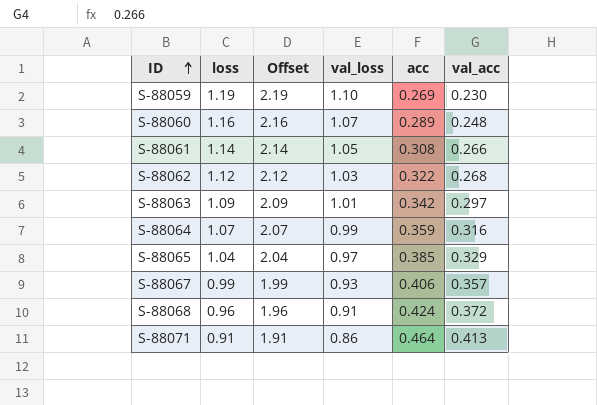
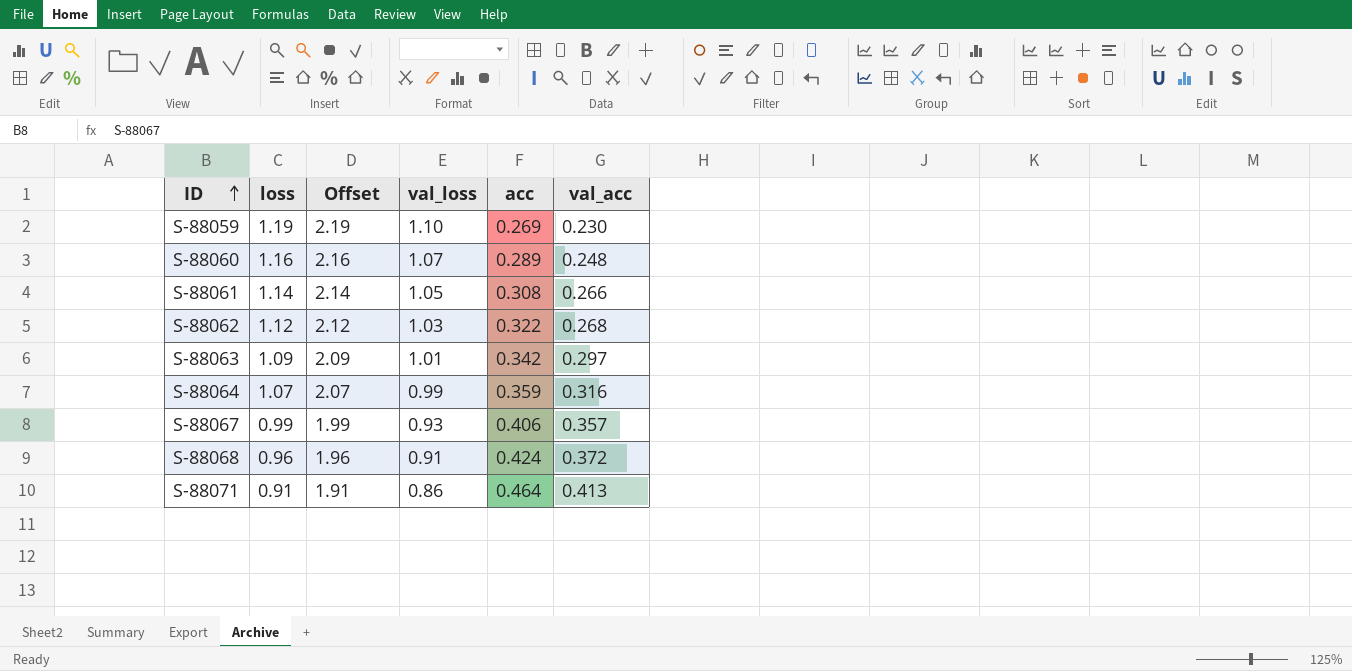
row S-88065: 1.04 | 2.04 | 0.97 | 0.385 | 0.329 -> none

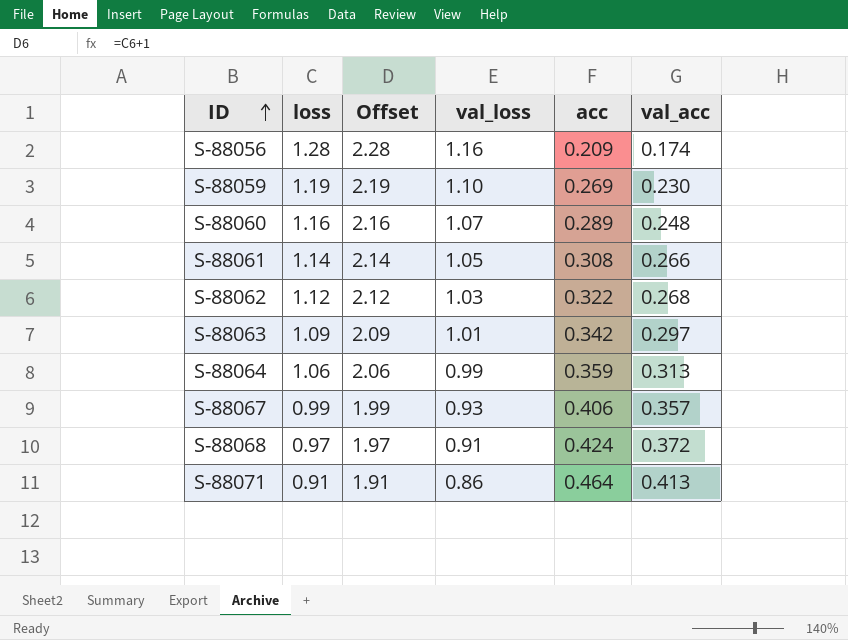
row S-88056: none -> 1.28 | 2.28 | 1.16 | 0.209 | 0.174
S-88064 | loss: 1.07 -> 1.06
S-88064 | Offset: 2.07 -> 2.06
S-88064 | val_acc: 0.316 -> 0.313
S-88068 | loss: 0.96 -> 0.97
S-88068 | Offset: 1.96 -> 1.97

